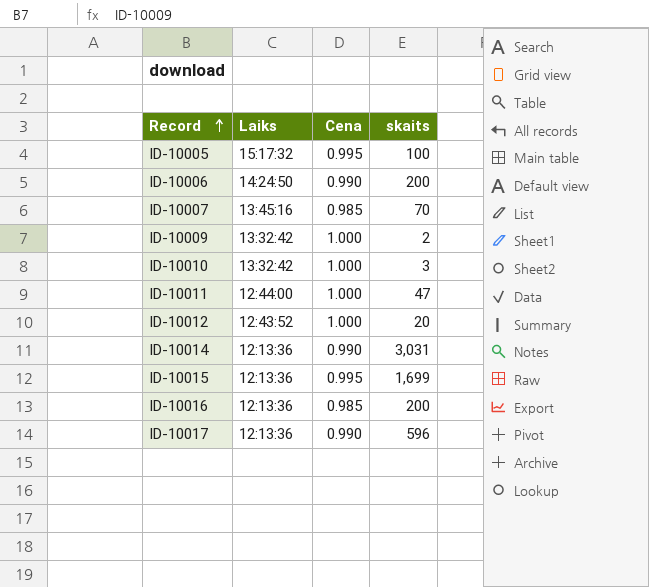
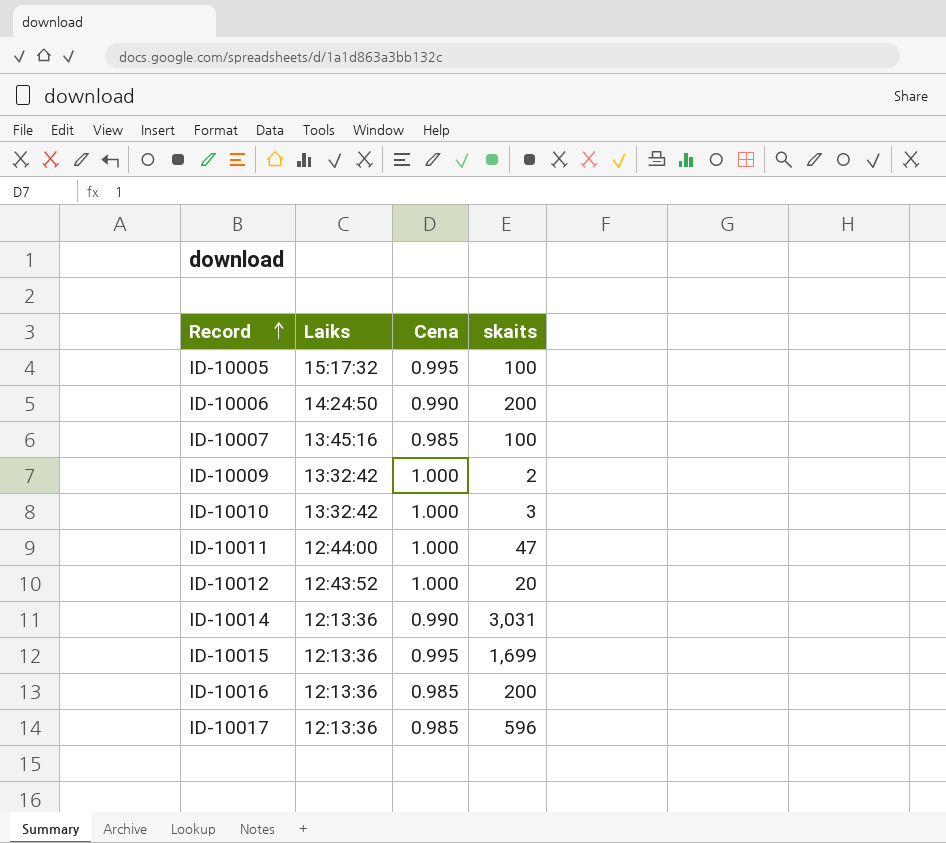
ID-10007 | skaits: 70 -> 100
ID-10017 | Cena: 0.990 -> 0.985

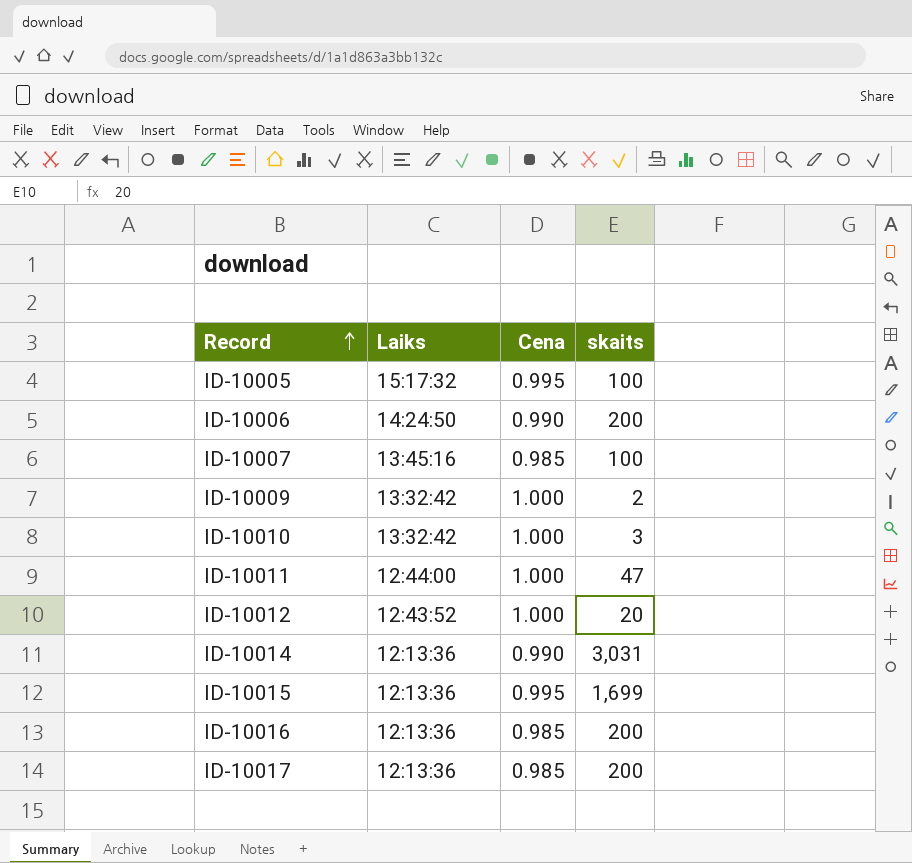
ID-10017 | skaits: 596 -> 200

